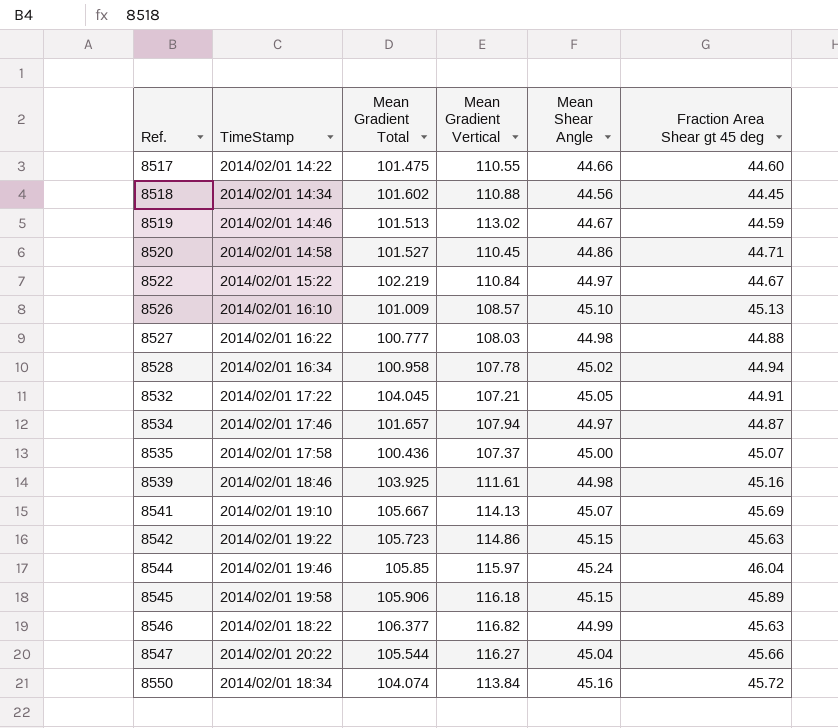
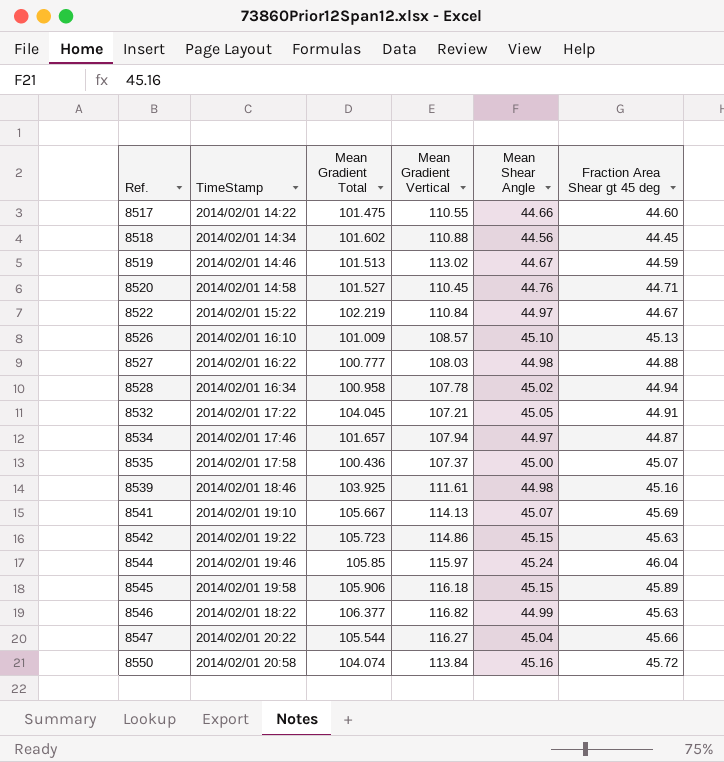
8520 | Mean Shear Angle: 44.86 -> 44.76
8550 | TimeStamp: 2014/02/01 18:34 -> 2014/02/01 20:58

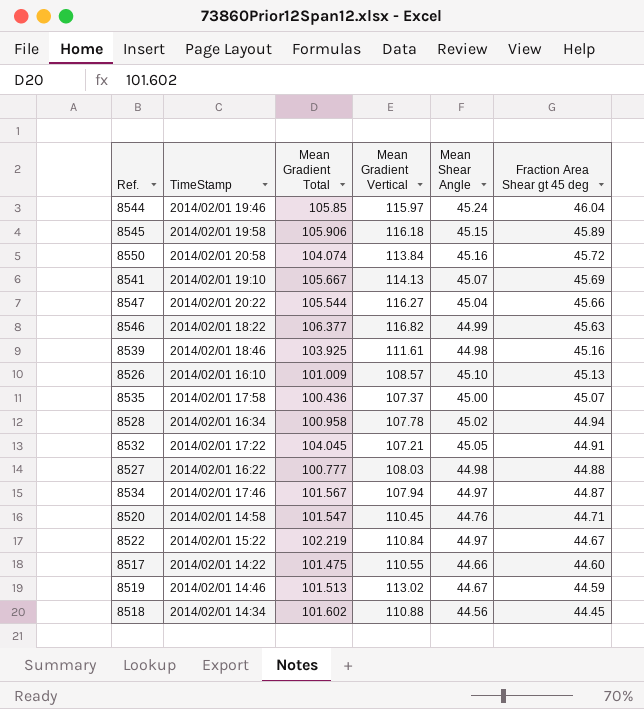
row order: Ref. ascending -> Fraction Area Shear gt 45 deg descending
row 8542: 2014/02/01 19:22 | 105.723 | 114.86 | 45.15 | 45.63 -> none
8534 | Mean Gradient Total: 101.657 -> 101.567
8520 | Mean Gradient Total: 101.527 -> 101.547

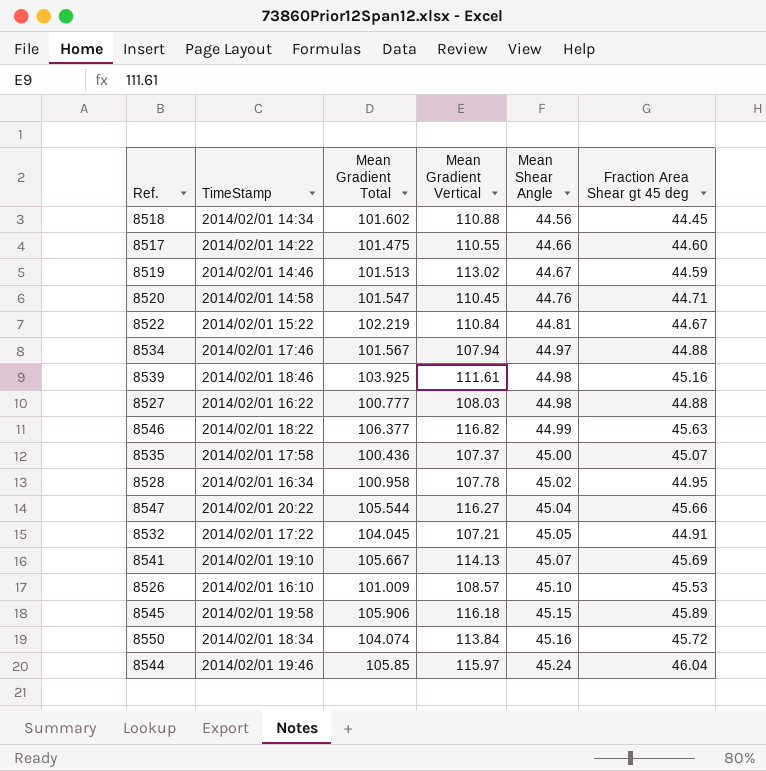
row order: Fraction Area Shear gt 45 deg descending -> Mean Shear Angle ascending
8522 | Mean Shear Angle: 44.97 -> 44.81
8534 | Fraction Area Shear gt 45 deg: 44.87 -> 44.88
8528 | Fraction Area Shear gt 45 deg: 44.94 -> 44.95
8526 | Fraction Area Shear gt 45 deg: 45.13 -> 45.53
8550 | TimeStamp: 2014/02/01 20:58 -> 2014/02/01 18:34

